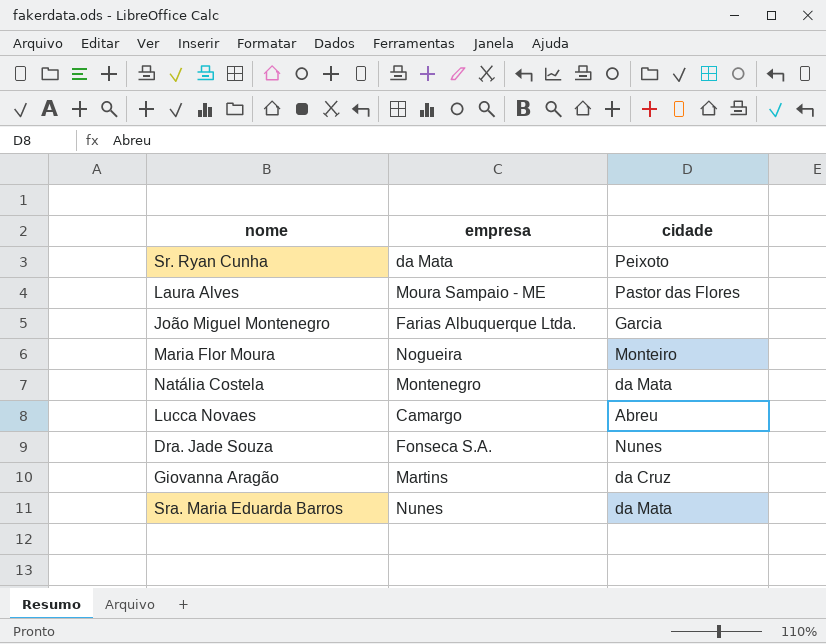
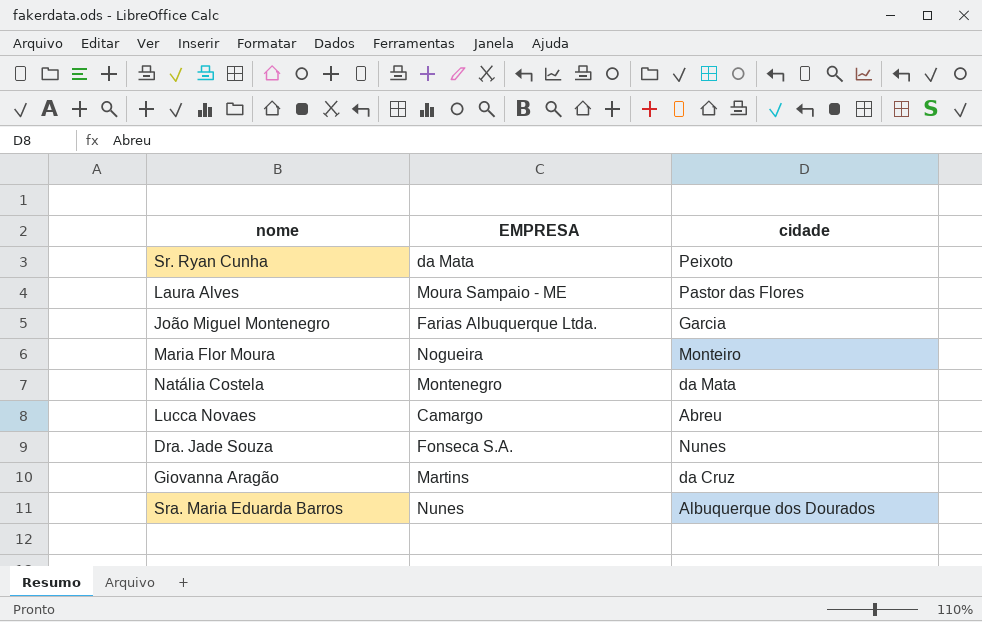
column name: empresa -> EMPRESA
Sra. Maria Eduarda Barros | cidade: da Mata -> Albuquerque dos Dourados

